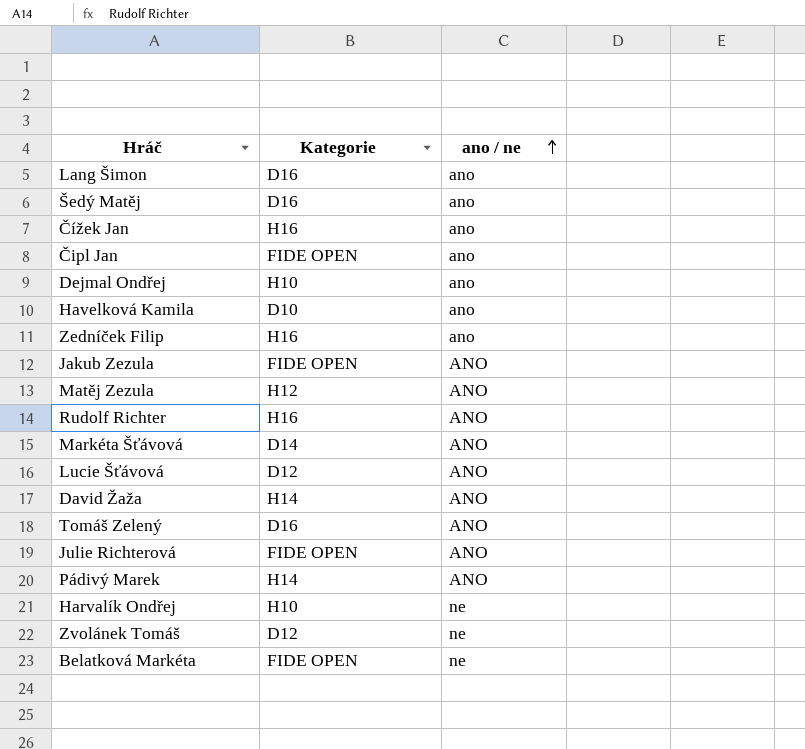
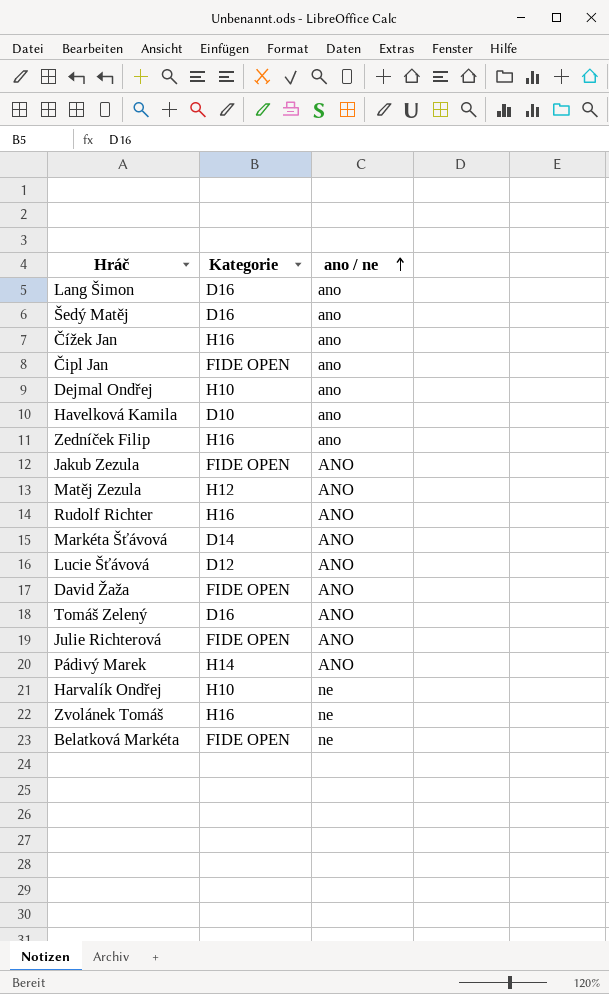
David Žaža | Kategorie: H14 -> FIDE OPEN
Zvolánek Tomáš | Kategorie: D12 -> H16

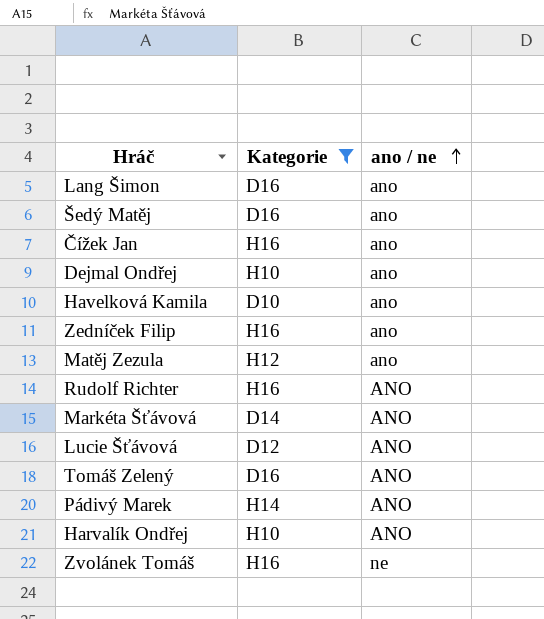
filter: none -> Kategorie != FIDE OPEN
Matěj Zezula | ano / ne: ANO -> ano
Harvalík Ondřej | ano / ne: ne -> ANO

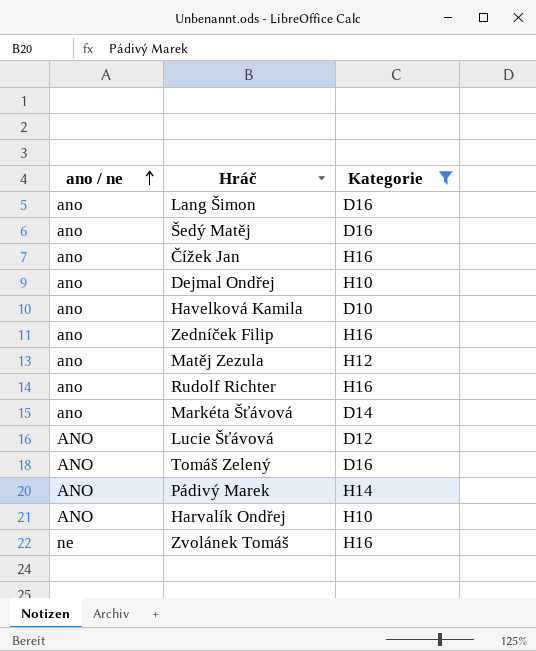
column ano / ne | position: 3 -> 1
Rudolf Richter | ano / ne: ANO -> ano
Markéta Šťávová | ano / ne: ANO -> ano

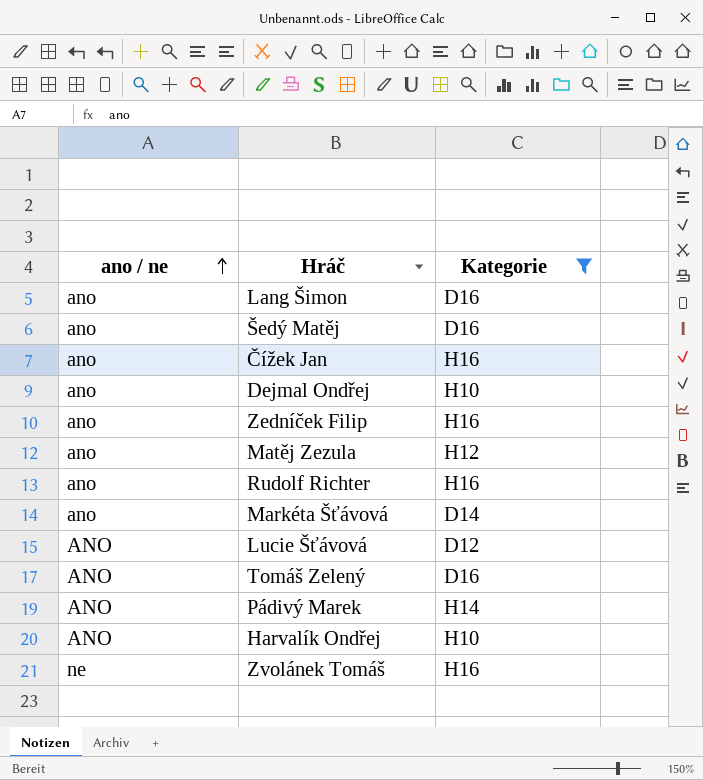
row Havelková Kamila: ano | D10 -> none

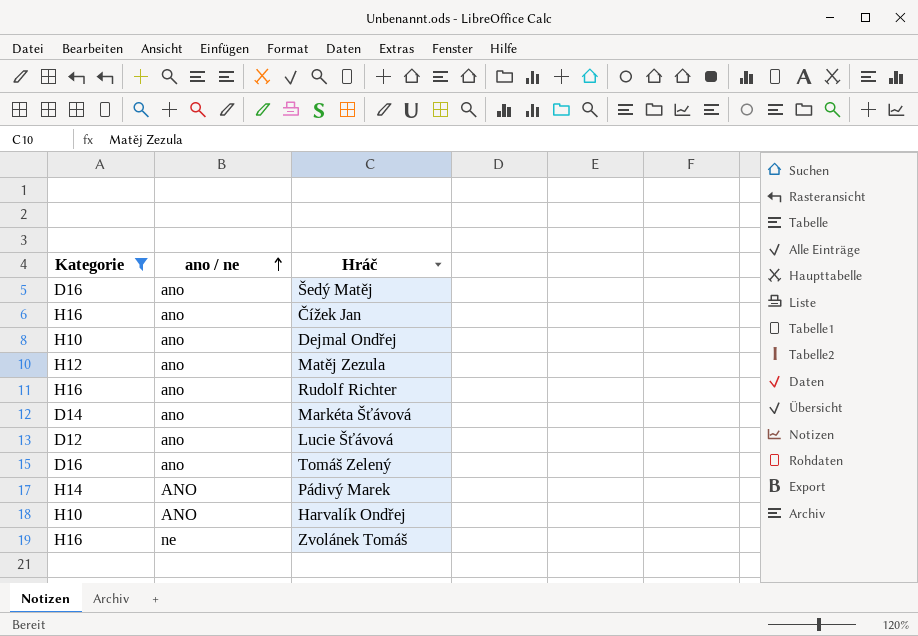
column Kategorie | position: 3 -> 1
row Lang Šimon: ano | D16 -> none
row Zedníček Filip: ano | H16 -> none
Lucie Šťávová | ano / ne: ANO -> ano
Tomáš Zelený | ano / ne: ANO -> ano

